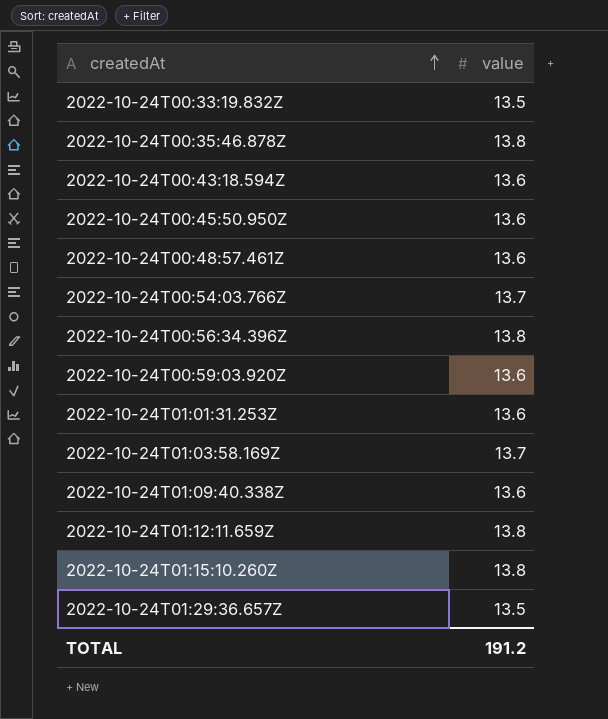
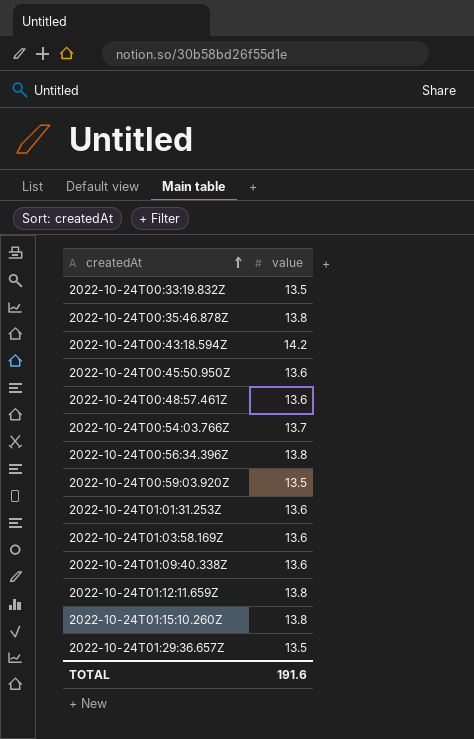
2022-10-24T00:43:18.594Z | value: 13.6 -> 14.2
2022-10-24T00:59:03.920Z | value: 13.6 -> 13.5
2022-10-24T01:03:58.169Z | value: 13.7 -> 13.6
TOTAL | value: 191.2 -> 191.6

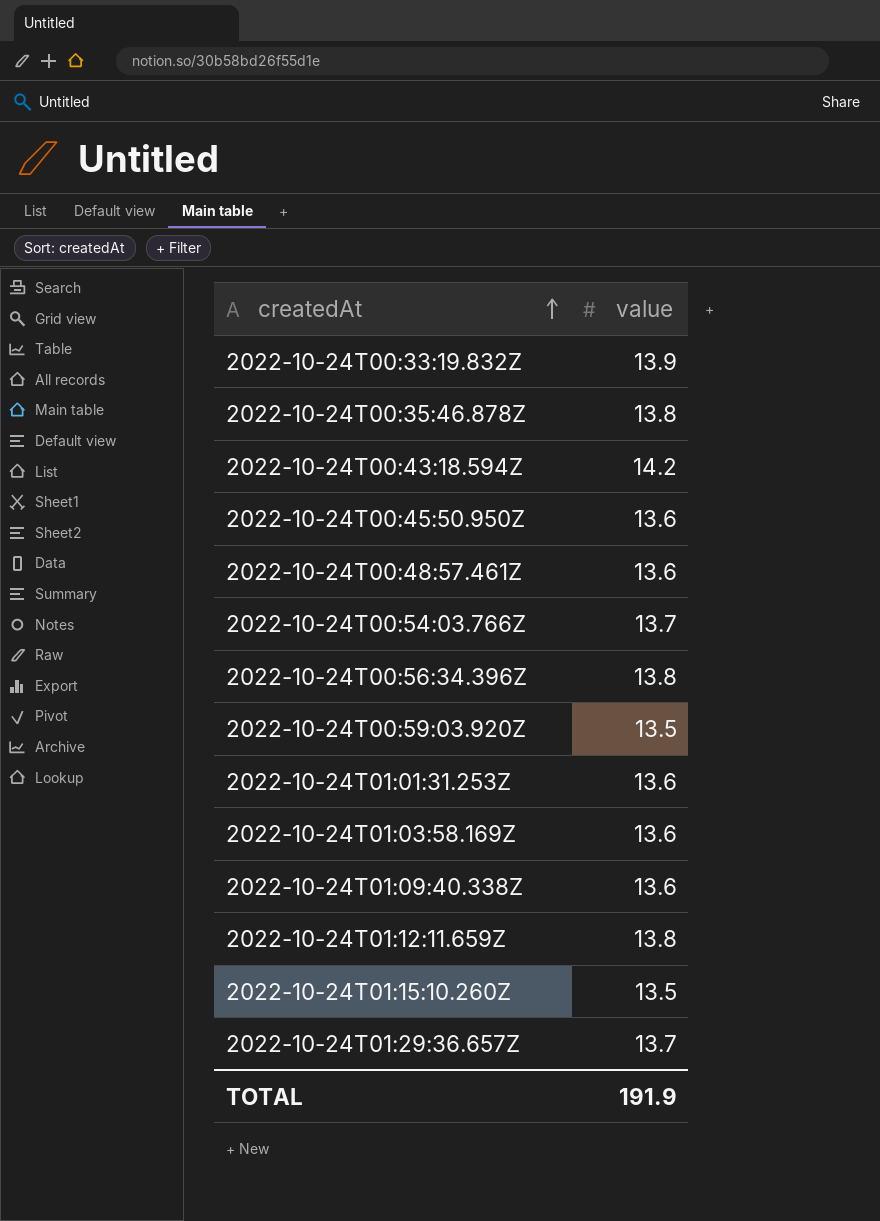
2022-10-24T00:33:19.832Z | value: 13.5 -> 13.9
2022-10-24T01:15:10.260Z | value: 13.8 -> 13.5
2022-10-24T01:29:36.657Z | value: 13.5 -> 13.7
TOTAL | value: 191.6 -> 191.9

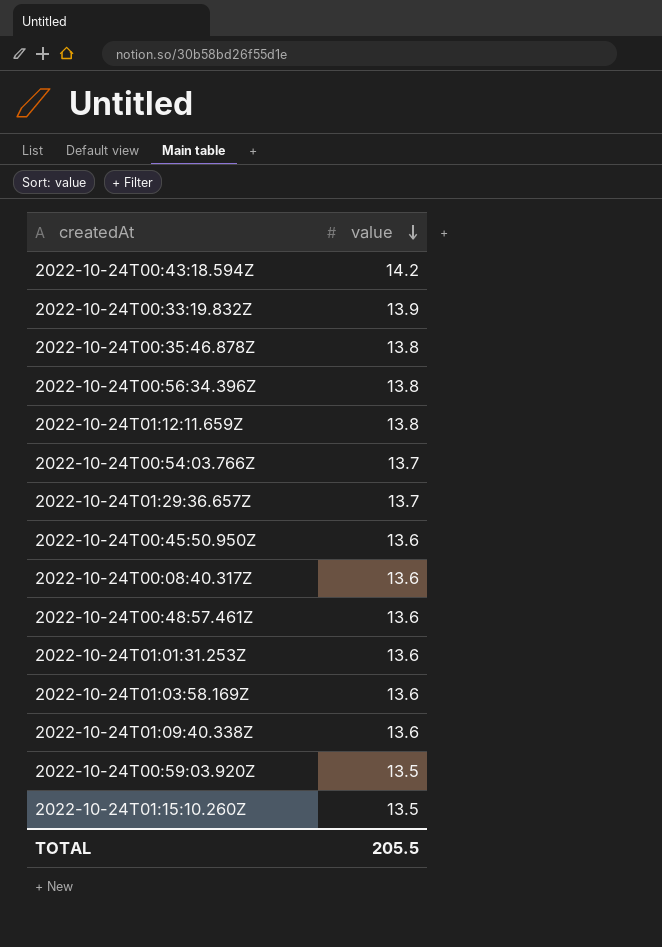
row order: createdAt ascending -> value descending
row 2022-10-24T00:08:40.317Z: none -> 13.6
TOTAL | value: 191.9 -> 205.5

